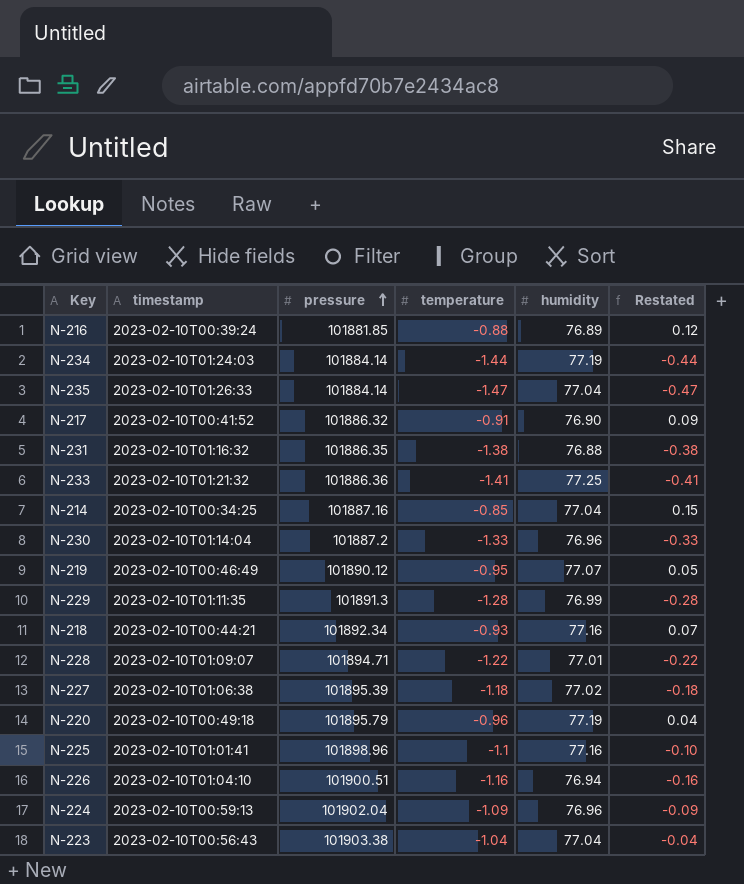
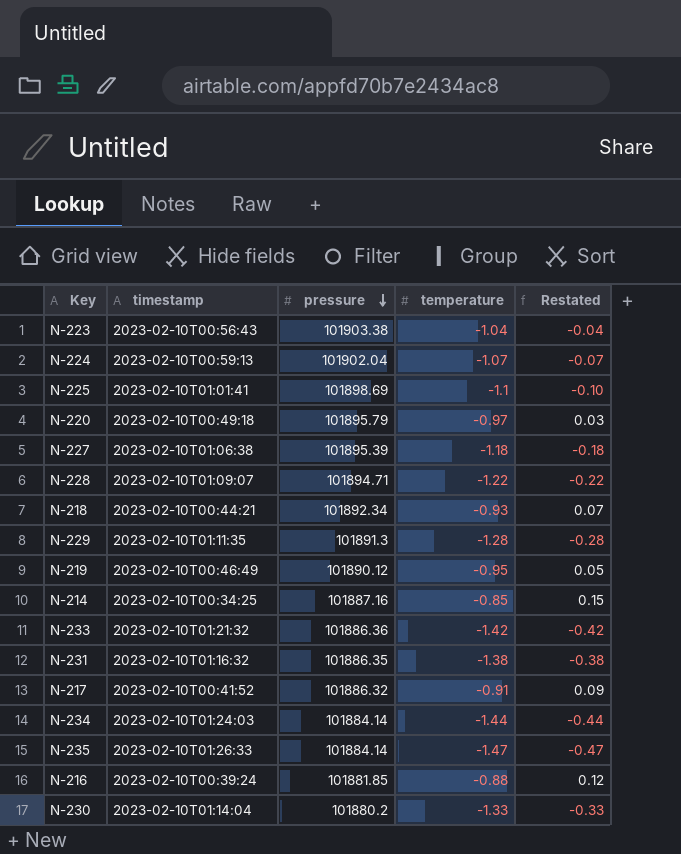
row order: pressure ascending -> pressure descending
column humidity | position: 5 -> none
row N-226: 2023-02-10T01:04:10 | 101900.51 | -1.16 | 76.94 | -0.16 -> none
N-224 | temperature: -1.09 -> -1.07
N-224 | Restated: -0.09 -> -0.07
N-225 | pressure: 101898.96 -> 101898.69
N-220 | temperature: -0.96 -> -0.97
N-220 | Restated: 0.04 -> 0.03
N-233 | temperature: -1.41 -> -1.42
N-233 | Restated: -0.41 -> -0.42
N-230 | pressure: 101887.2 -> 101880.2

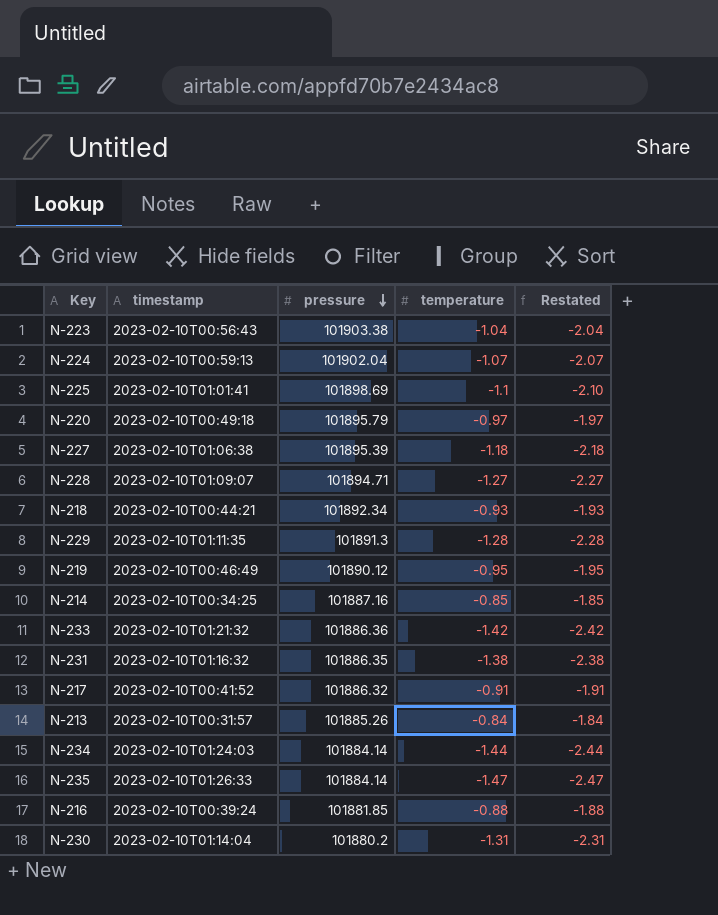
column Restated | formula: [temperature] + 1 -> [temperature] - 1
N-228 | temperature: -1.22 -> -1.27
row N-213: none -> 2023-02-10T00:31:57 | 101885.26 | -0.84 | -1.84
N-230 | temperature: -1.33 -> -1.31

